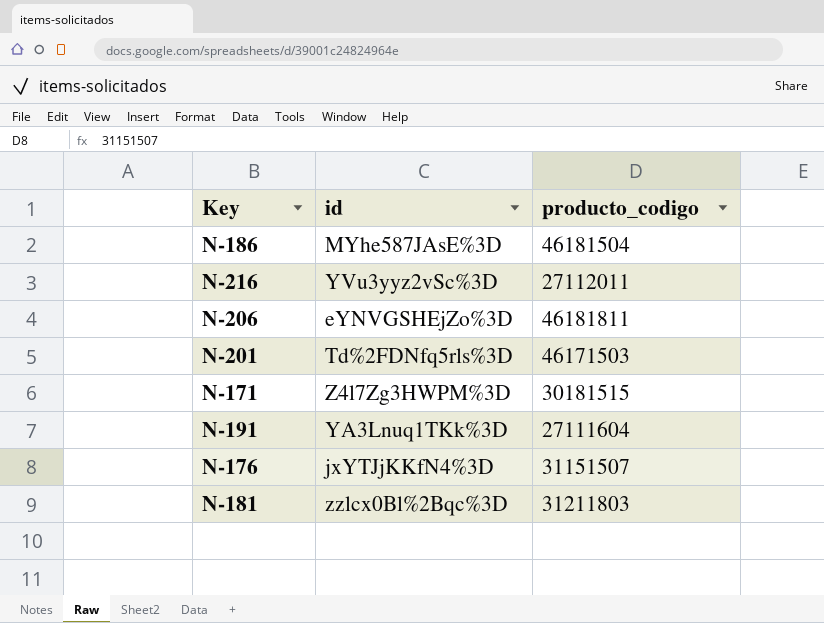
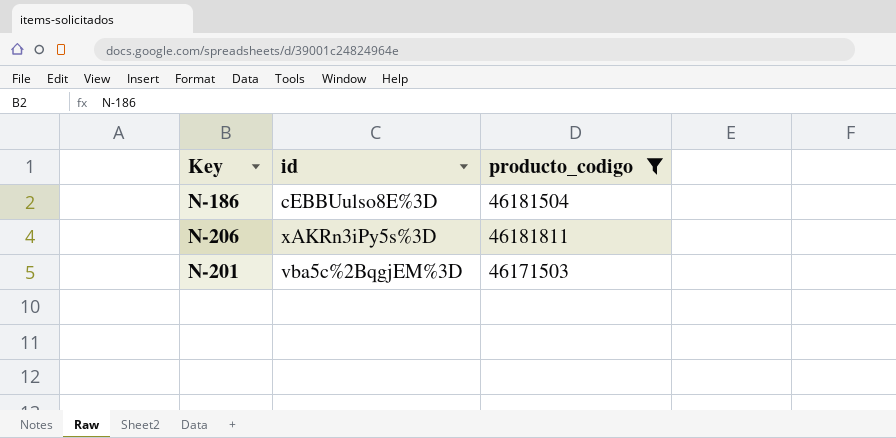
filter: none -> producto_codigo >= 46171503
N-186 | id: MYhe587JAsE%3D -> cEBBUulso8E%3D
N-206 | id: eYNVGSHEjZo%3D -> xAKRn3iPy5s%3D
N-201 | id: Td%2FDNfq5rls%3D -> vba5c%2BqgjEM%3D

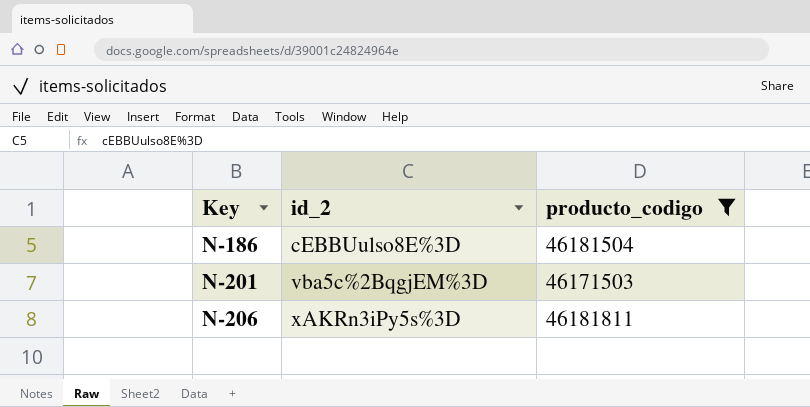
row order: none -> Key ascending
column name: id -> id_2

